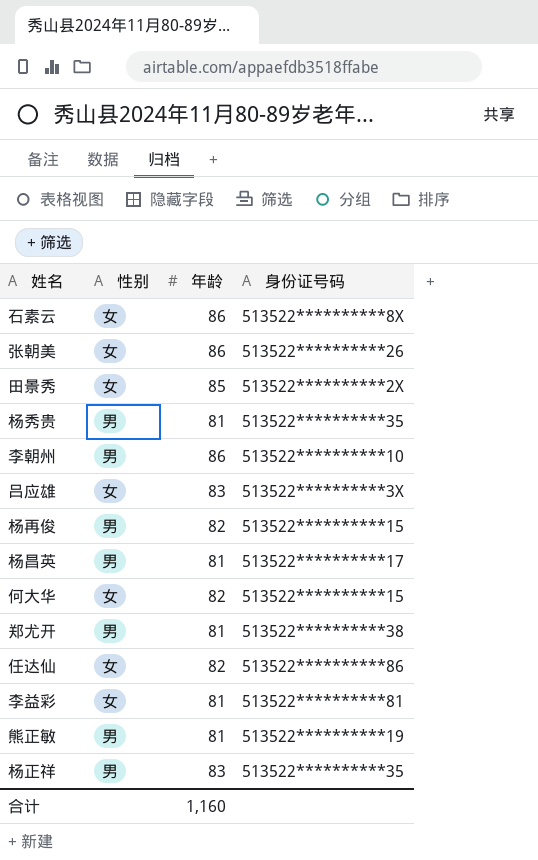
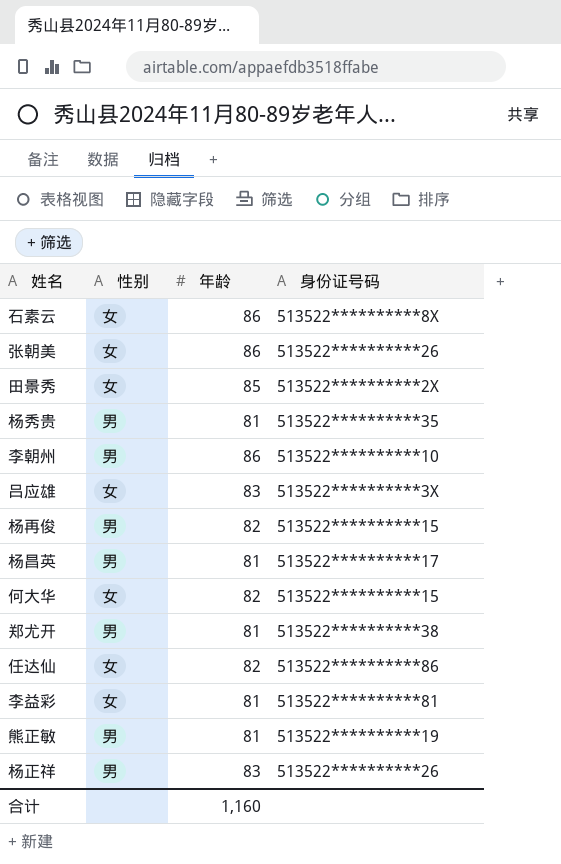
杨正祥 | 身份证号码: 513522**********35 -> 513522**********26

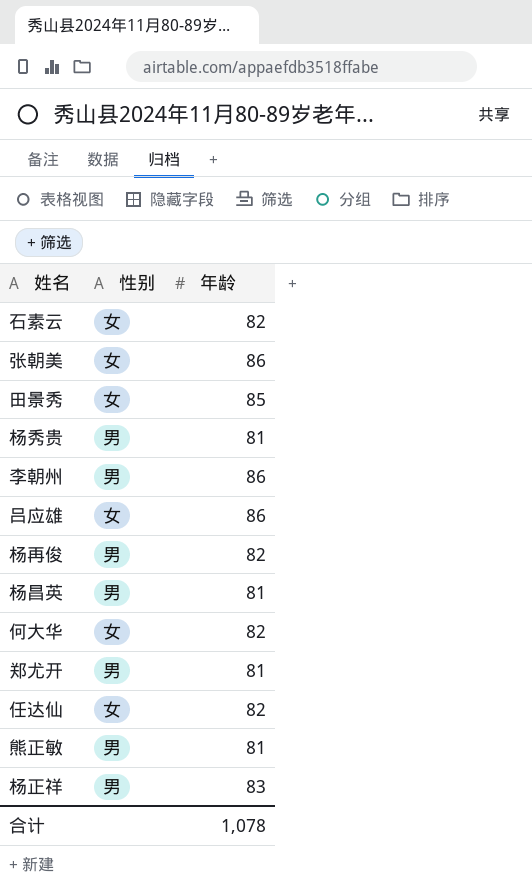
column 身份证号码 | position: 4 -> none
row 李益彩: 女 | 81 | 513522**********81 -> none
石素云 | 年龄: 86 -> 82
吕应雄 | 年龄: 83 -> 86
合计 | 年龄: 1,160 -> 1,078

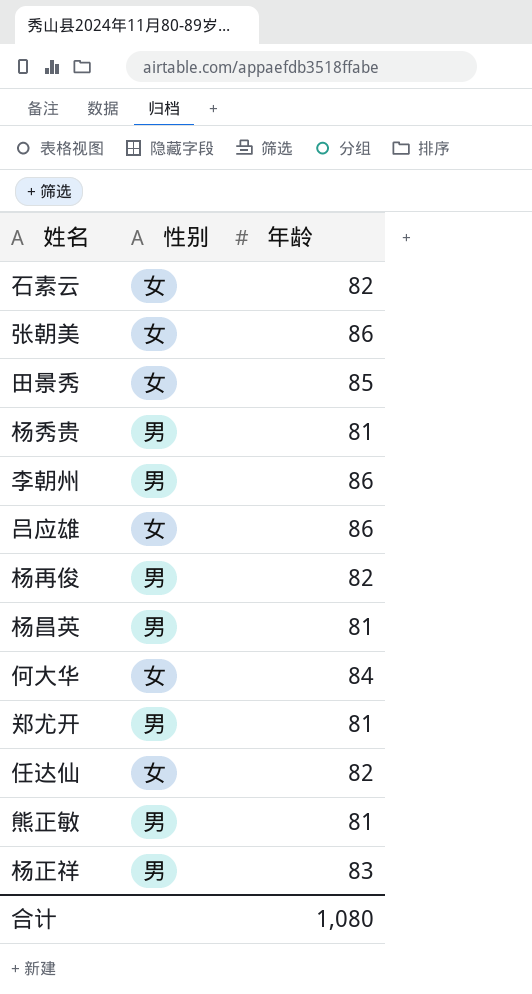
何大华 | 年龄: 82 -> 84
合计 | 年龄: 1,078 -> 1,080

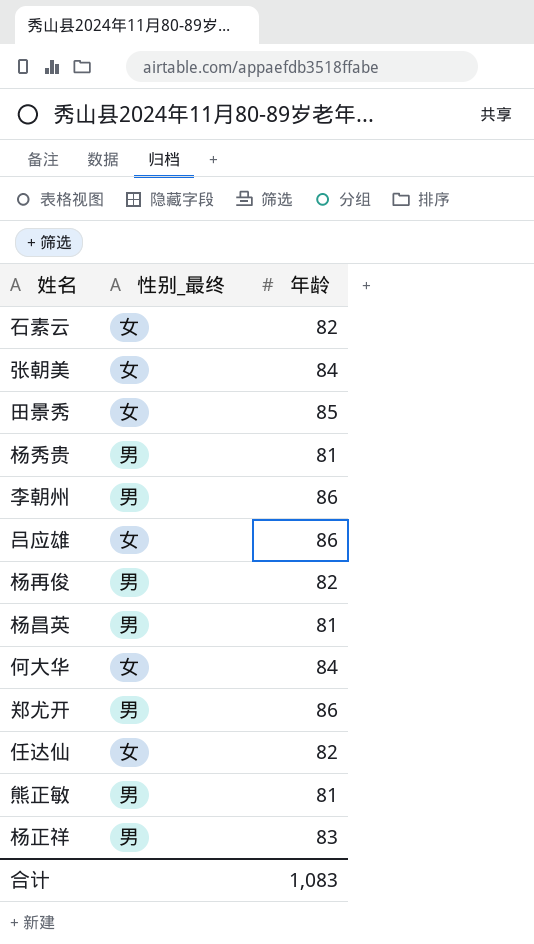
column name: 性别 -> 性别_最终
张朝美 | 年龄: 86 -> 84
郑尤开 | 年龄: 81 -> 86
合计 | 年龄: 1,080 -> 1,083

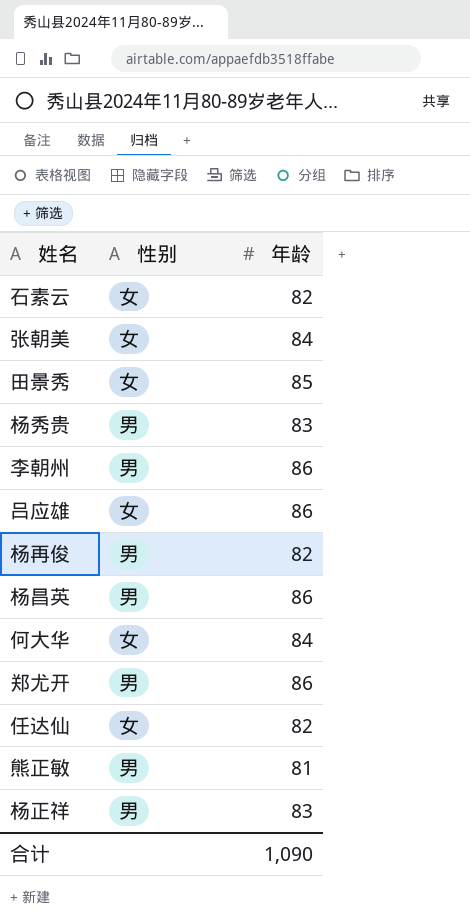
column name: 性别_最终 -> 性别
杨秀贵 | 年龄: 81 -> 83
杨昌英 | 年龄: 81 -> 86
合计 | 年龄: 1,083 -> 1,090

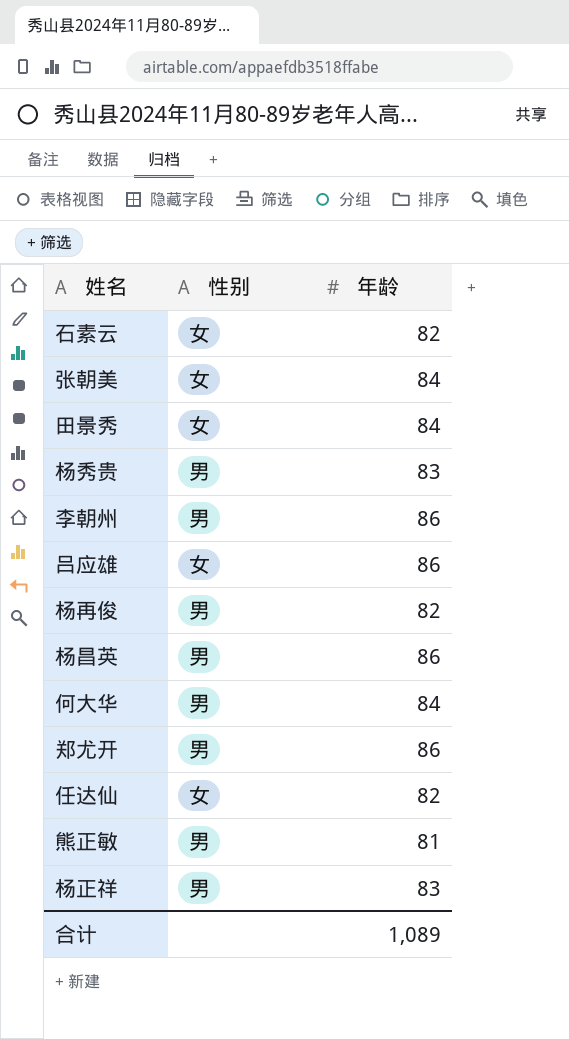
田景秀 | 年龄: 85 -> 84
何大华 | 性别: 女 -> 男
合计 | 年龄: 1,090 -> 1,089

